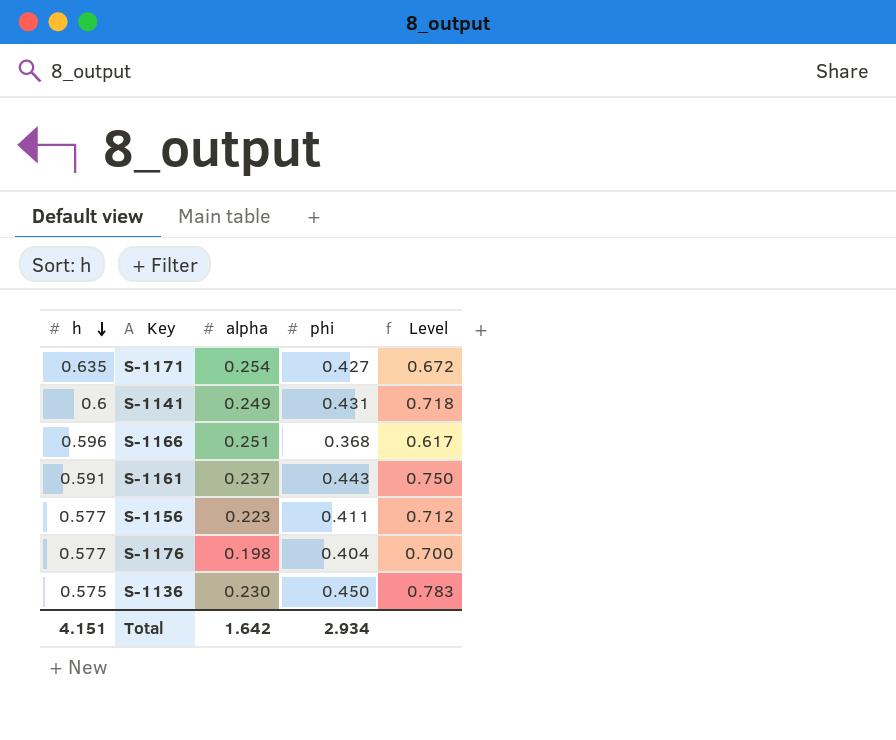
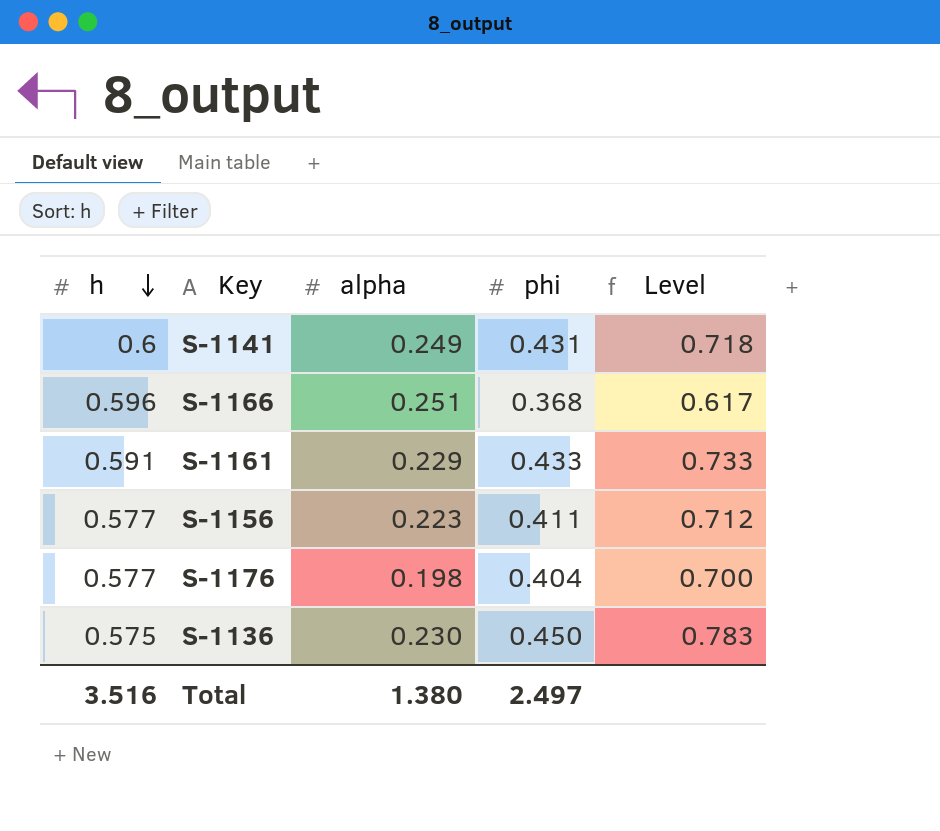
row S-1171: 0.635 | 0.254 | 0.427 | 0.672 -> none
S-1161 | alpha: 0.237 -> 0.229
S-1161 | phi: 0.443 -> 0.433
S-1161 | Level: 0.750 -> 0.733
Total | h: 4.151 -> 3.516
Total | alpha: 1.642 -> 1.380
Total | phi: 2.934 -> 2.497

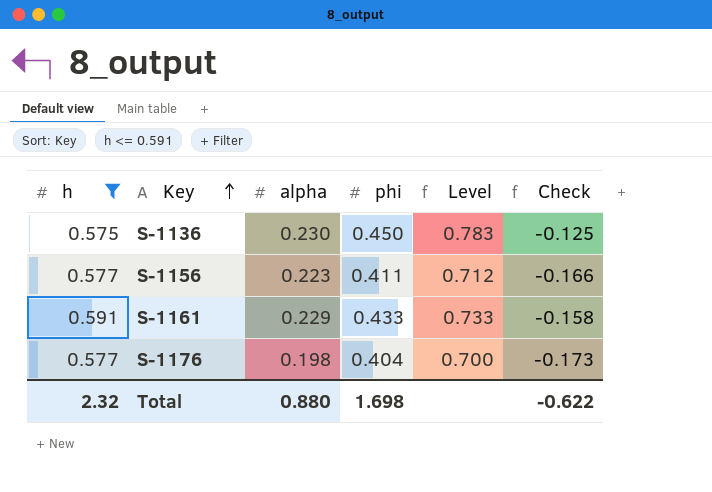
filter: none -> h <= 0.591
row order: h descending -> Key ascending
column Check | formula: none -> [phi] - [h]
Total | h: 3.516 -> 2.32
Total | alpha: 1.380 -> 0.880
Total | phi: 2.497 -> 1.698

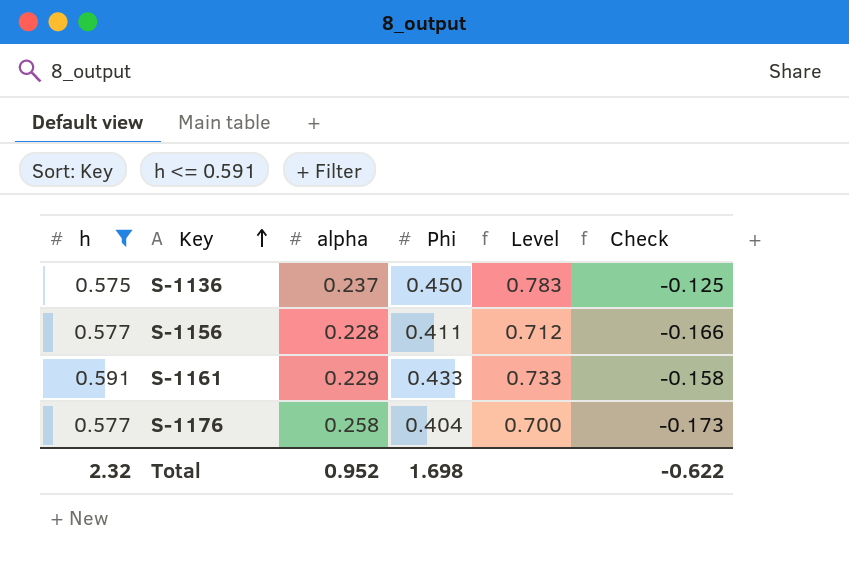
column name: phi -> Phi
S-1136 | alpha: 0.230 -> 0.237
S-1156 | alpha: 0.223 -> 0.228
S-1176 | alpha: 0.198 -> 0.258
Total | alpha: 0.880 -> 0.952

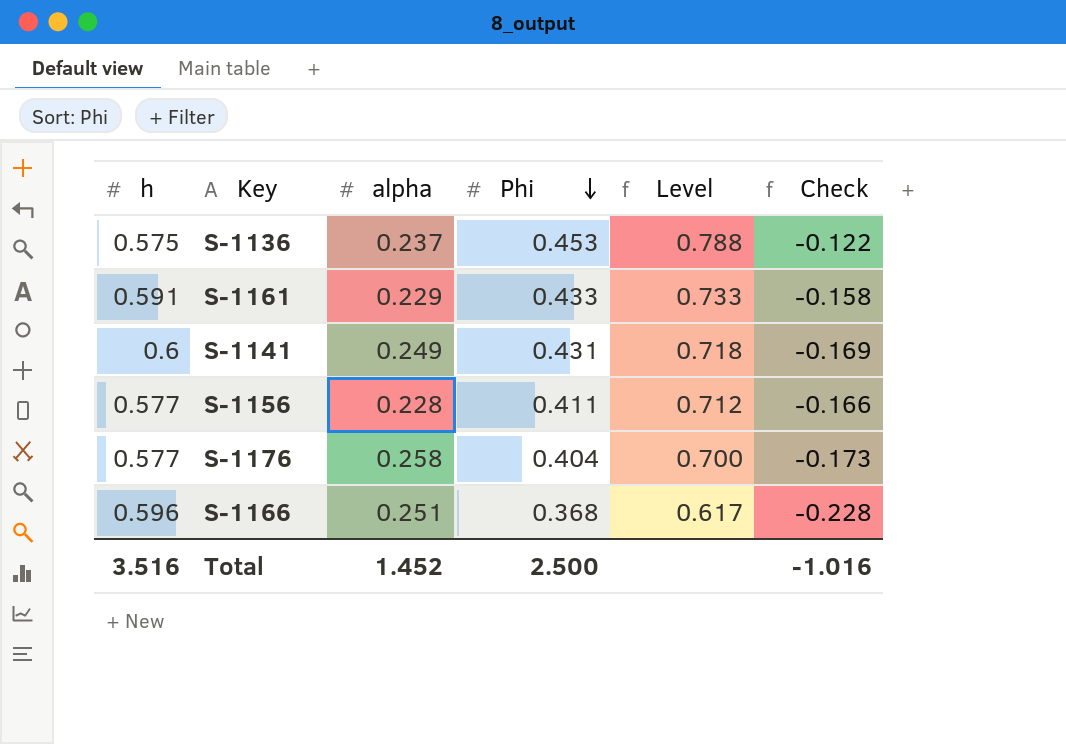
filter: h <= 0.591 -> none
row order: Key ascending -> Phi descending
S-1136 | Phi: 0.450 -> 0.453
S-1136 | Level: 0.783 -> 0.788
S-1136 | Check: -0.125 -> -0.122
Total | h: 2.32 -> 3.516
Total | alpha: 0.952 -> 1.452
Total | Phi: 1.698 -> 2.500
Total | Check: -0.622 -> -1.016

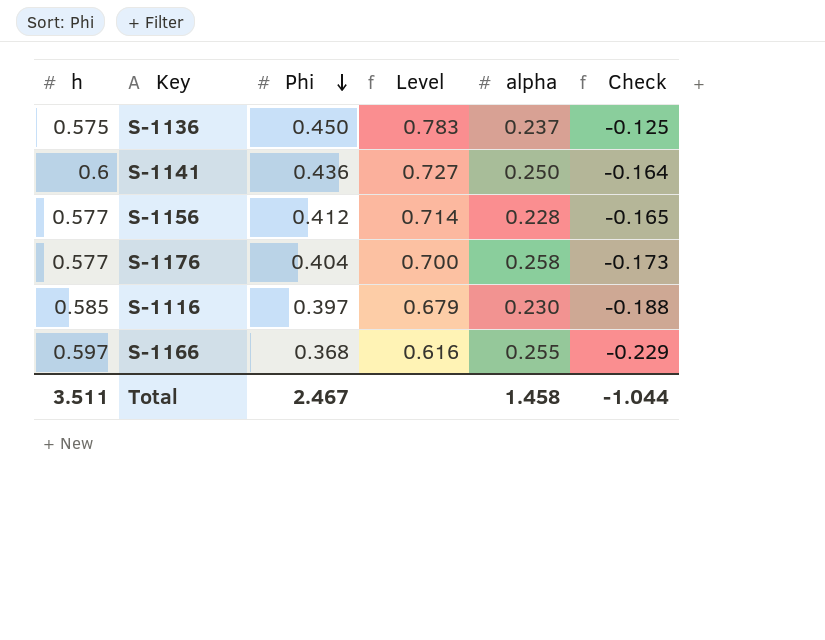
column alpha | position: 3 -> 5
row S-1161: 0.591 | 0.229 | 0.433 | 0.733 | -0.158 -> none
S-1136 | Phi: 0.453 -> 0.450
S-1136 | Level: 0.788 -> 0.783
S-1136 | Check: -0.122 -> -0.125
S-1141 | Phi: 0.431 -> 0.436
S-1141 | Level: 0.718 -> 0.727
S-1141 | alpha: 0.249 -> 0.250
S-1141 | Check: -0.169 -> -0.164
S-1156 | Phi: 0.411 -> 0.412
S-1156 | Level: 0.712 -> 0.714
S-1156 | Check: -0.166 -> -0.165
row S-1116: none -> 0.585 | 0.397 | 0.679 | 0.230 | -0.188
S-1166 | h: 0.596 -> 0.597
S-1166 | Level: 0.617 -> 0.616
S-1166 | alpha: 0.251 -> 0.255
S-1166 | Check: -0.228 -> -0.229
Total | h: 3.516 -> 3.511
Total | Phi: 2.500 -> 2.467
Total | alpha: 1.452 -> 1.458
Total | Check: -1.016 -> -1.044

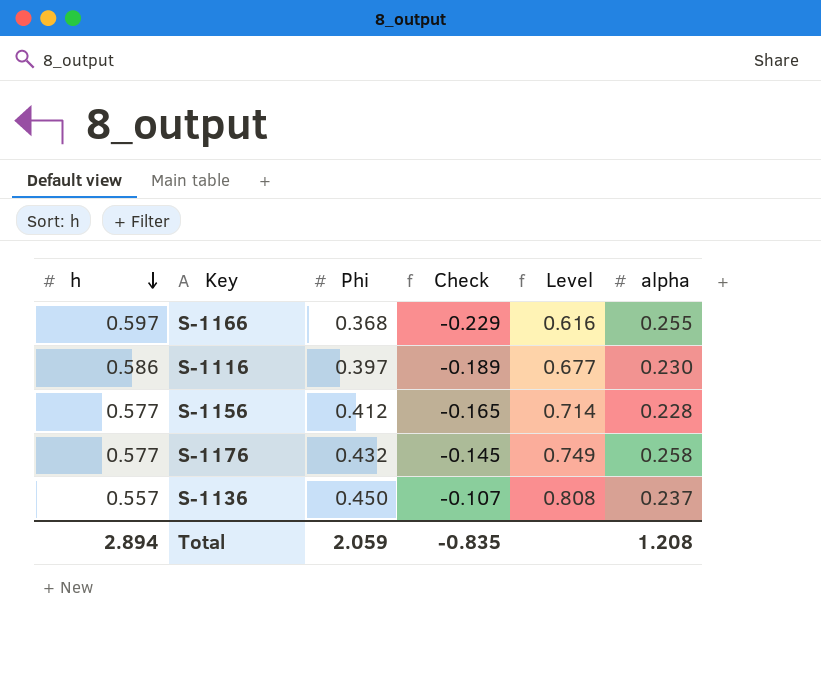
row order: Phi descending -> h descending
column Check | position: 6 -> 4
row S-1141: 0.6 | 0.436 | 0.727 | 0.250 | -0.164 -> none
S-1116 | h: 0.585 -> 0.586
S-1116 | Check: -0.188 -> -0.189
S-1116 | Level: 0.679 -> 0.677
S-1176 | Phi: 0.404 -> 0.432
S-1176 | Check: -0.173 -> -0.145
S-1176 | Level: 0.700 -> 0.749
S-1136 | h: 0.575 -> 0.557
S-1136 | Check: -0.125 -> -0.107
S-1136 | Level: 0.783 -> 0.808
Total | h: 3.511 -> 2.894
Total | Phi: 2.467 -> 2.059
Total | Check: -1.044 -> -0.835
Total | alpha: 1.458 -> 1.208

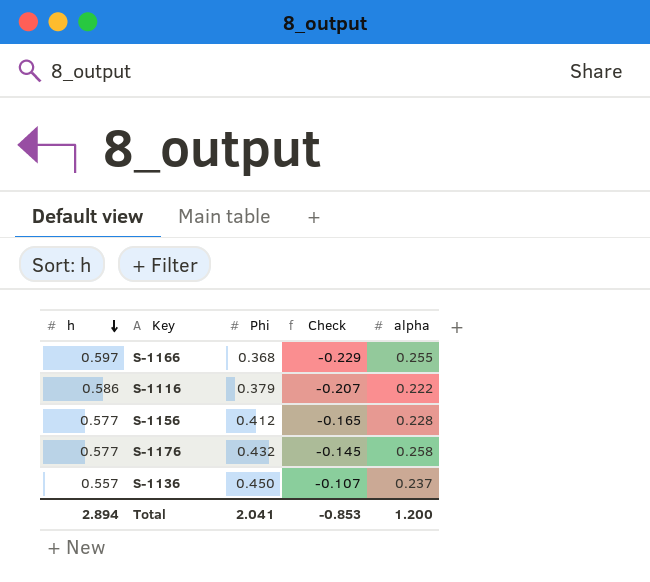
column Level | formula: [Phi] / [h] -> none
S-1116 | Phi: 0.397 -> 0.379
S-1116 | Check: -0.189 -> -0.207
S-1116 | alpha: 0.230 -> 0.222
Total | Phi: 2.059 -> 2.041
Total | Check: -0.835 -> -0.853
Total | alpha: 1.208 -> 1.200

